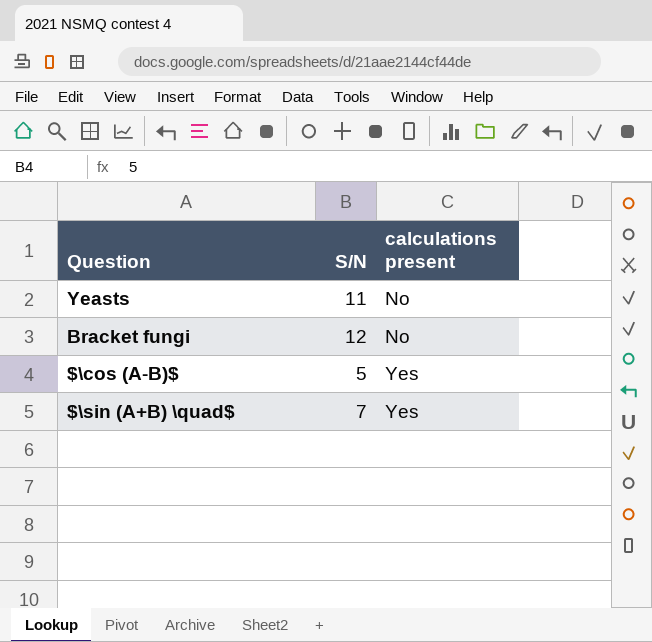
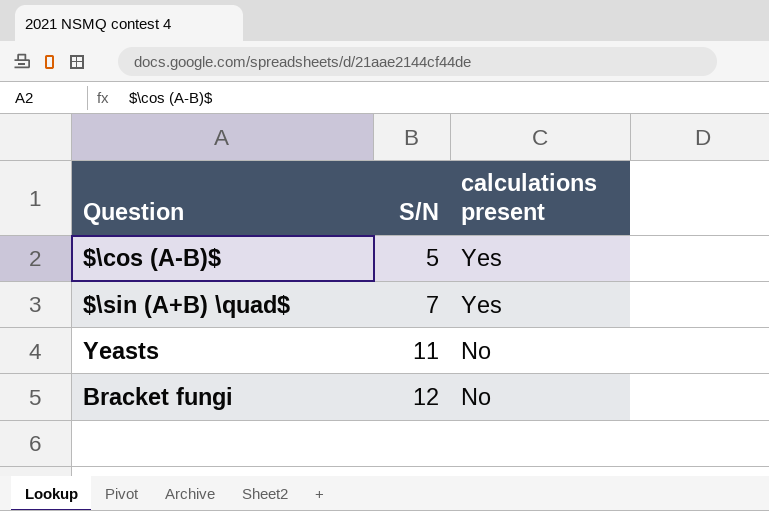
row order: calculations present ascending -> S/N ascending

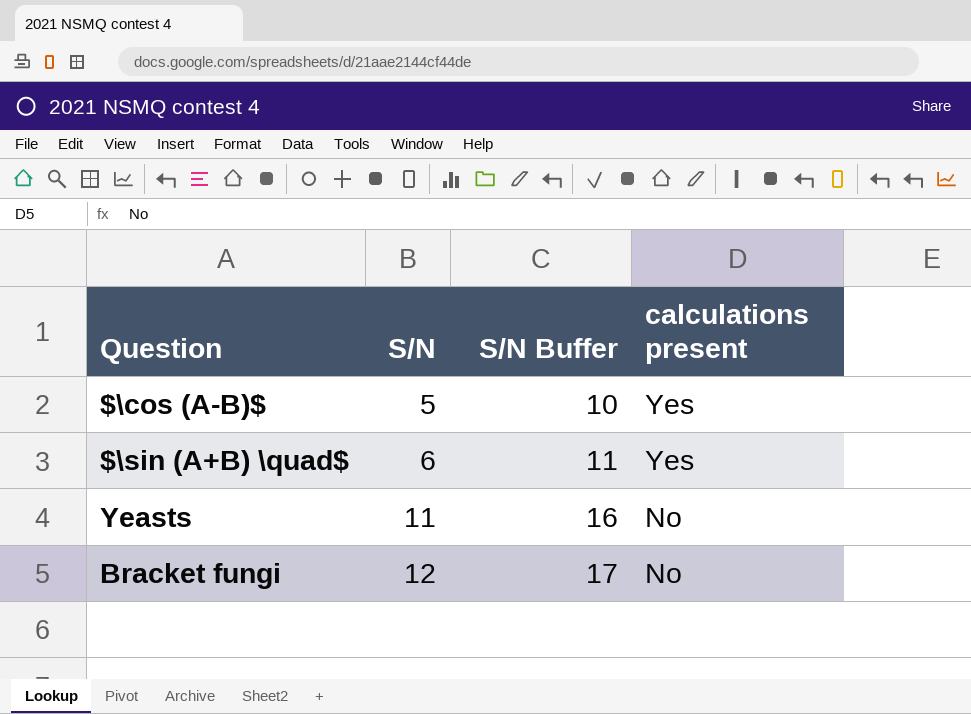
column S/N Buffer | formula: none -> [S/N] + 5
$\sin (A+B) \quad$ | S/N: 7 -> 6

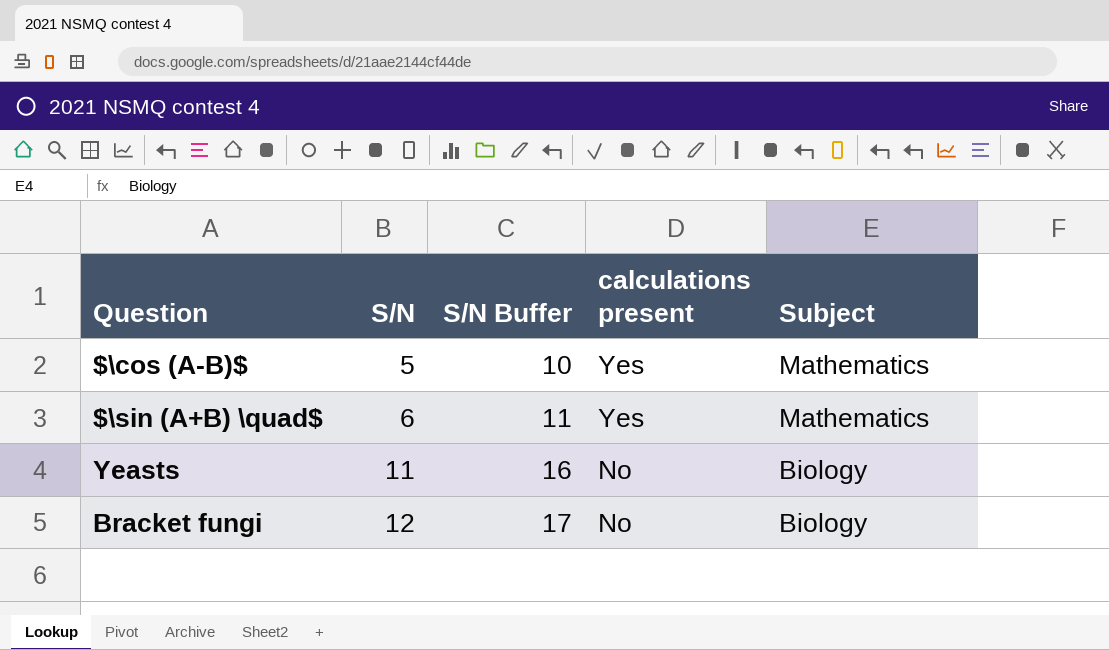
column Subject | position: none -> 5

